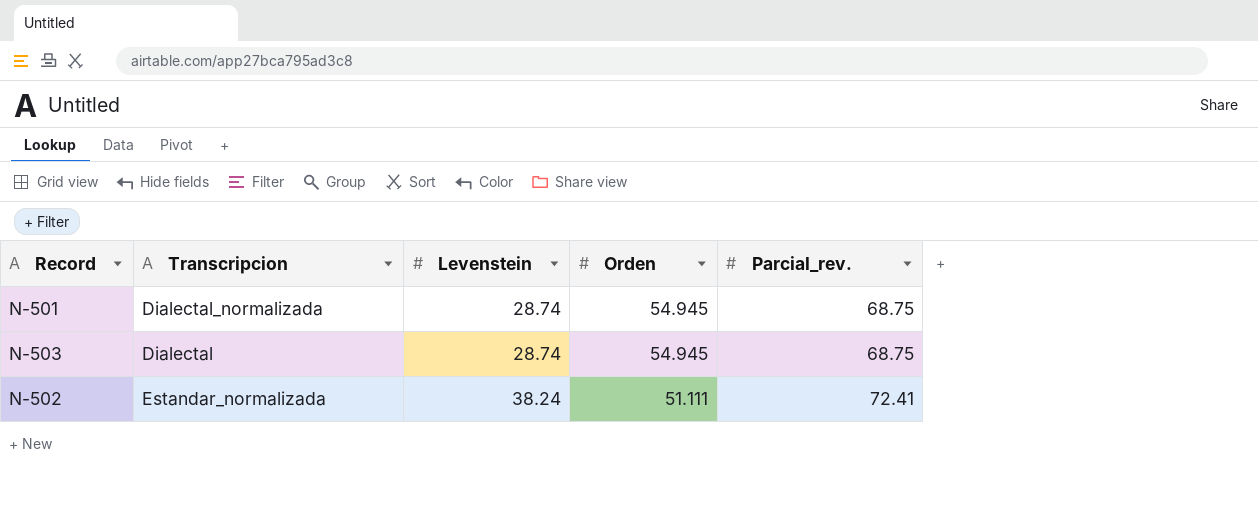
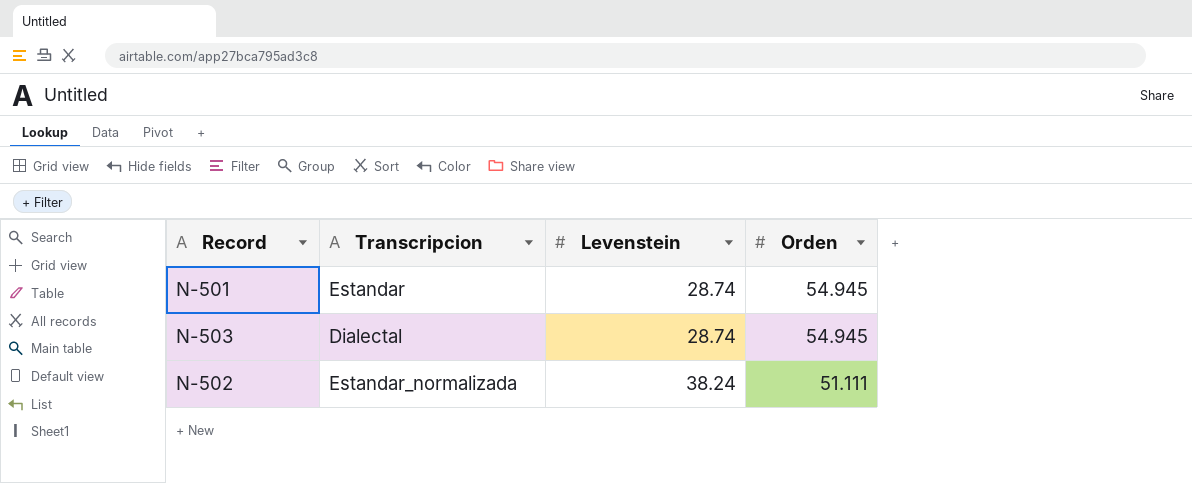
column Parcial_rev. | position: 5 -> none
N-501 | Transcripcion: Dialectal_normalizada -> Estandar

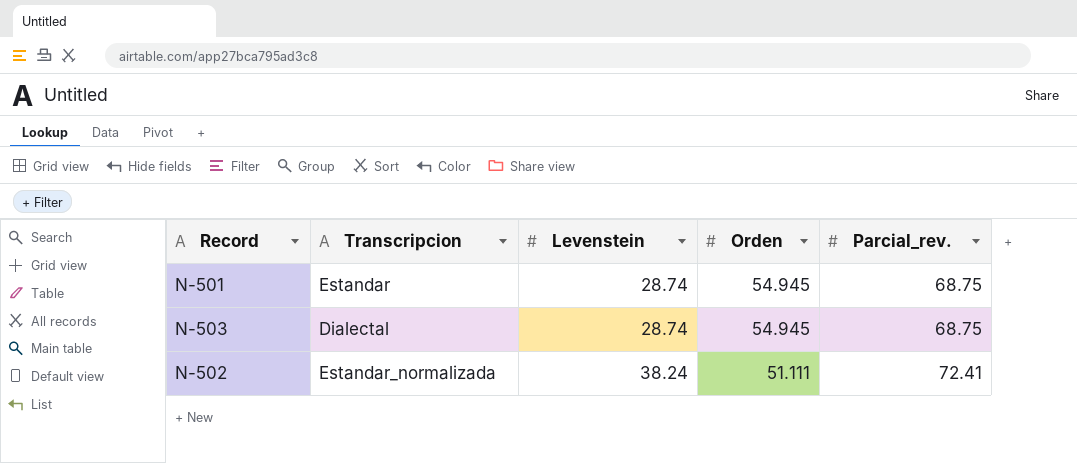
column Parcial_rev. | position: none -> 5

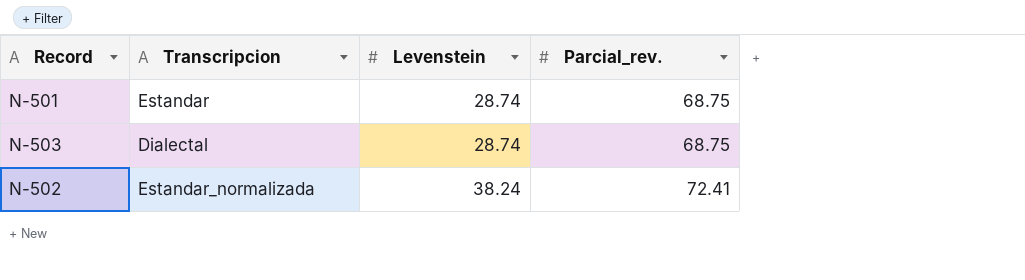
column Orden | position: 4 -> none

